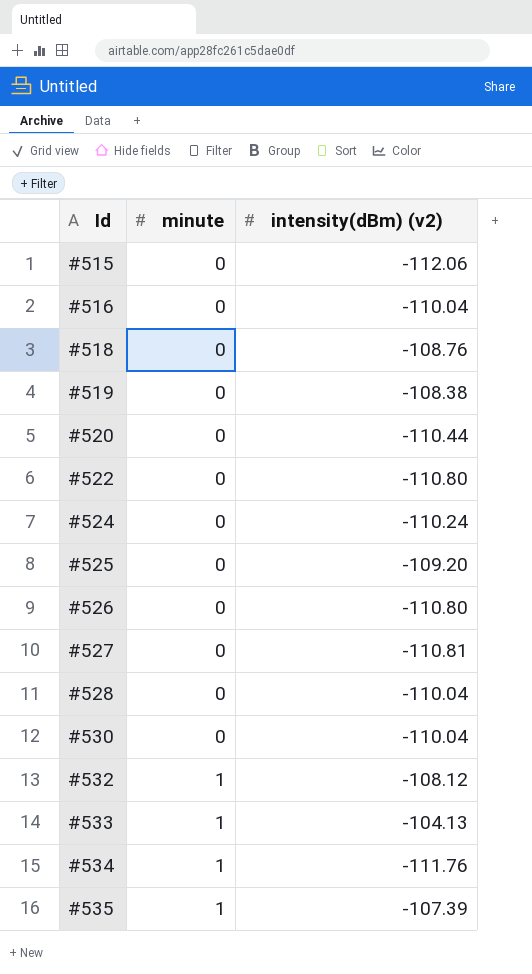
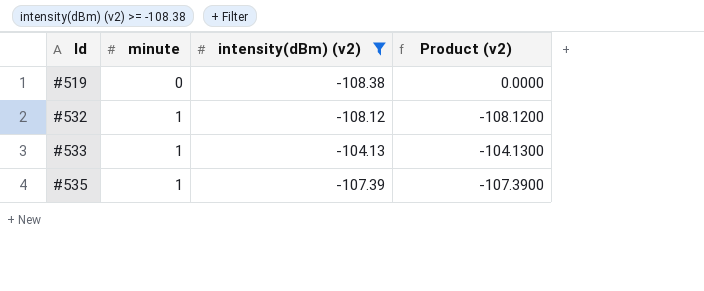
filter: none -> intensity(dBm) (v2) >= -108.38
column Product (v2) | formula: none -> [minute] * [intensity(dBm) (v2)]

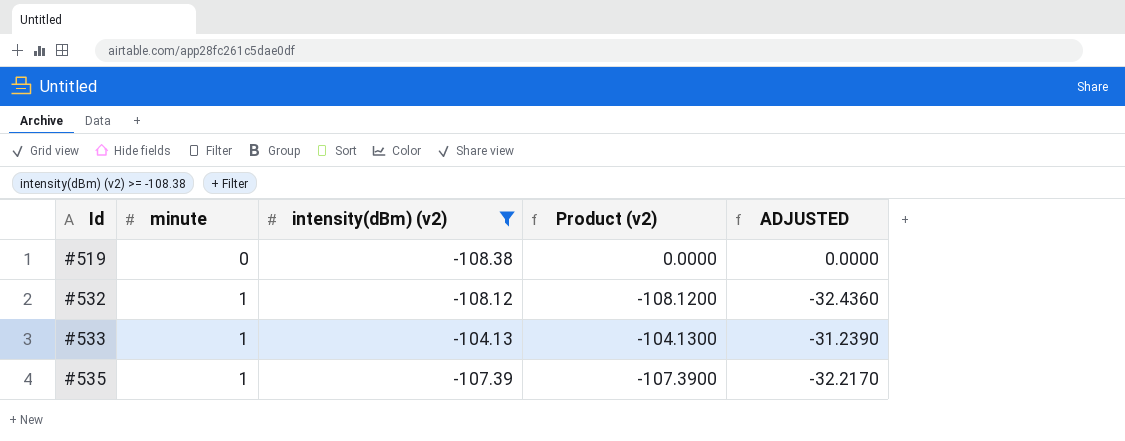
column ADJUSTED | formula: none -> [Product (v2)] * 0.3

